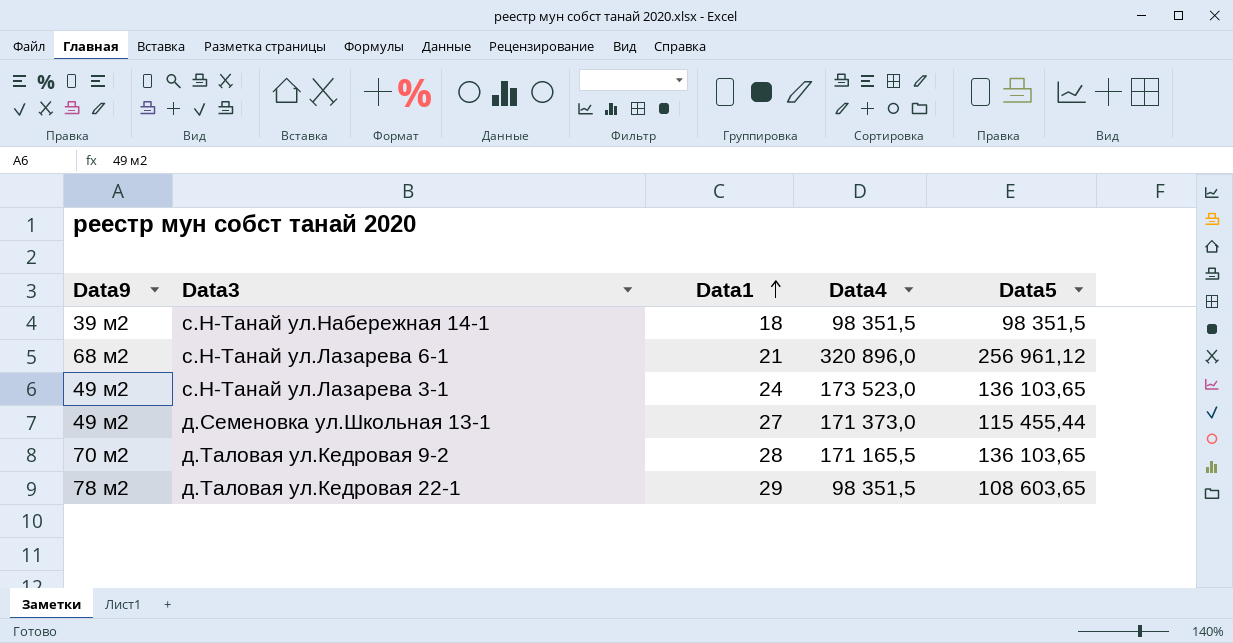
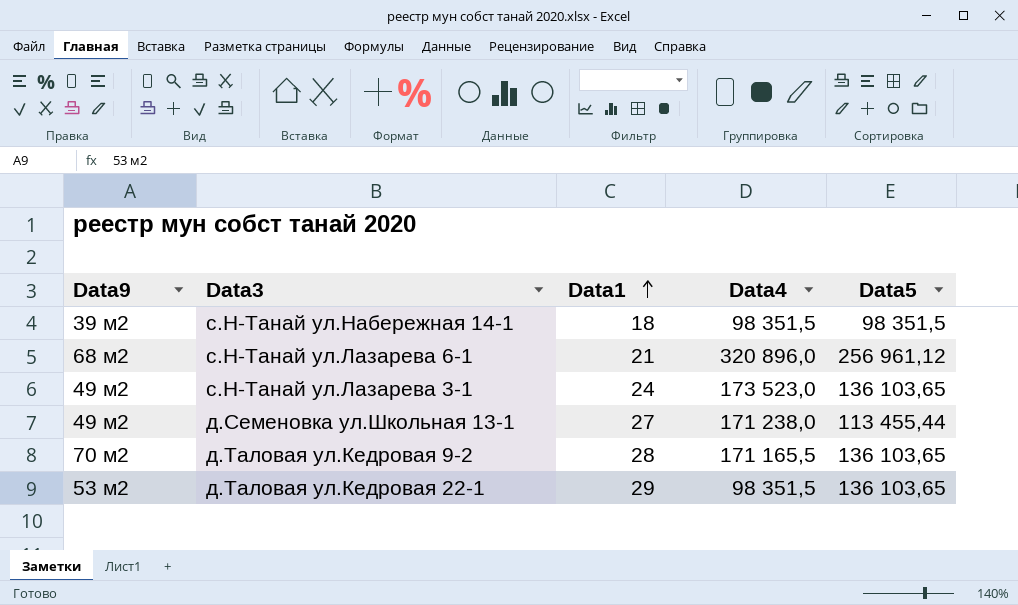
д.Семеновка ул.Школьная 13-1 | Data4: 171 373,0 -> 171 238,0
д.Семеновка ул.Школьная 13-1 | Data5: 115 455,44 -> 113 455,44
д.Таловая ул.Кедровая 22-1 | Data9: 78 м2 -> 53 м2
д.Таловая ул.Кедровая 22-1 | Data5: 108 603,65 -> 136 103,65

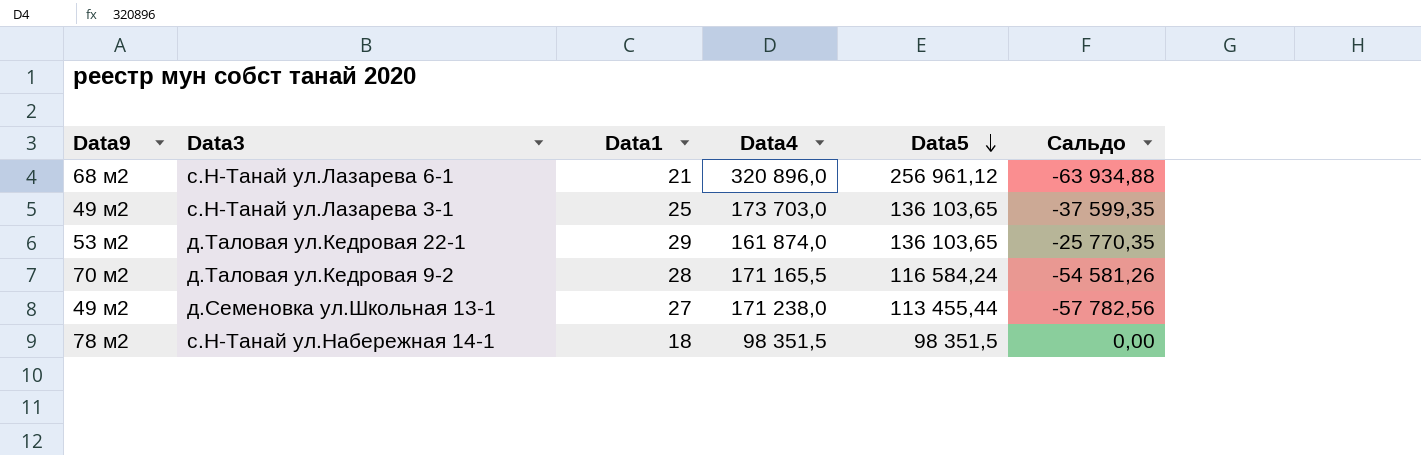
row order: Data1 ascending -> Data5 descending
column Сальдо | formula: none -> [Data5] - [Data4]
с.Н-Танай ул.Лазарева 3-1 | Data1: 24 -> 25
с.Н-Танай ул.Лазарева 3-1 | Data4: 173 523,0 -> 173 703,0
д.Таловая ул.Кедровая 22-1 | Data4: 98 351,5 -> 161 874,0
д.Таловая ул.Кедровая 9-2 | Data5: 136 103,65 -> 116 584,24
с.Н-Танай ул.Набережная 14-1 | Data9: 39 м2 -> 78 м2

